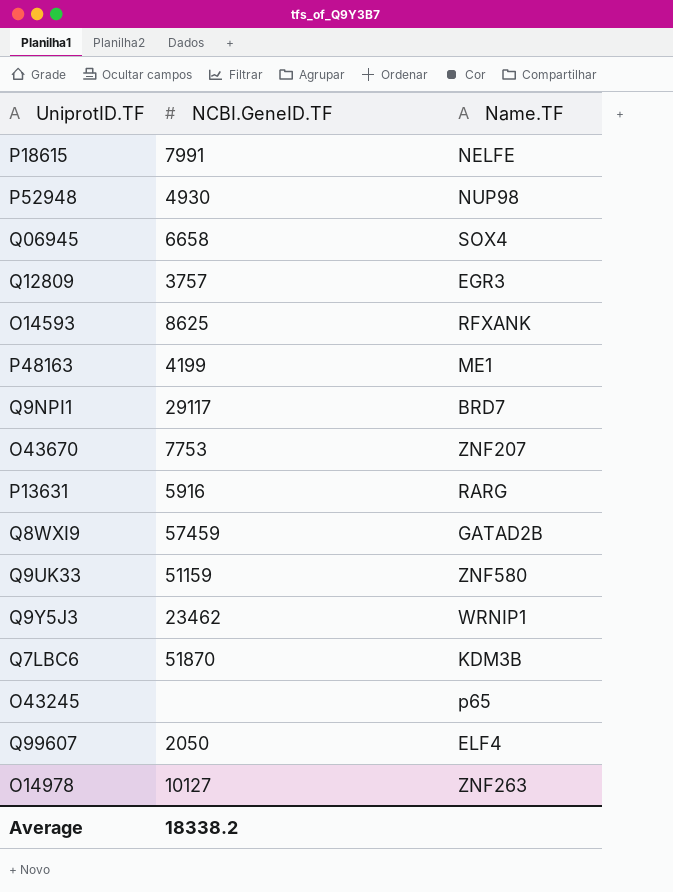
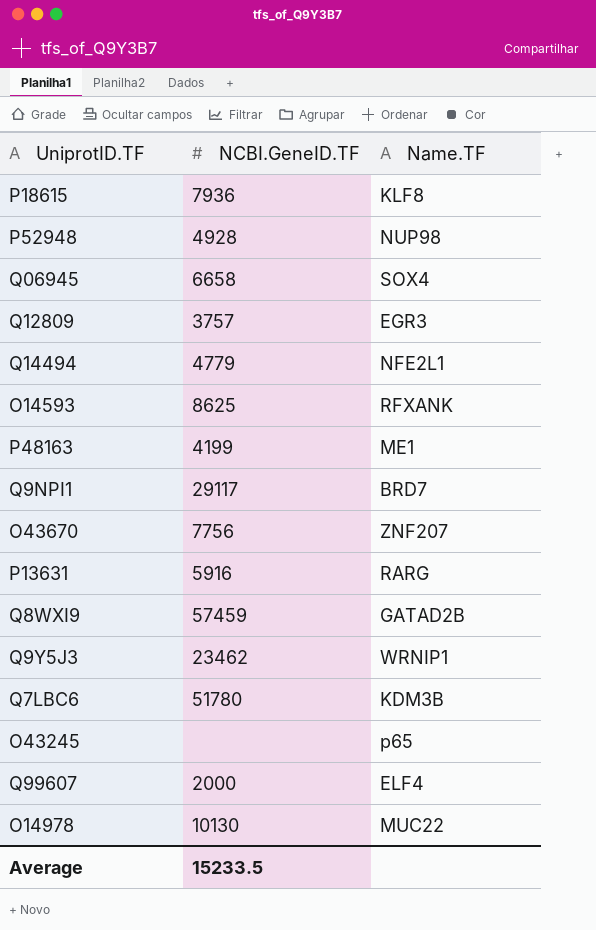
row Q9UK33: 51159 | ZNF580 -> none
P18615 | NCBI.GeneID.TF: 7991 -> 7936
P18615 | Name.TF: NELFE -> KLF8
P52948 | NCBI.GeneID.TF: 4930 -> 4928
row Q14494: none -> 4779 | NFE2L1
O43670 | NCBI.GeneID.TF: 7753 -> 7756
Q7LBC6 | NCBI.GeneID.TF: 51870 -> 51780
Q99607 | NCBI.GeneID.TF: 2050 -> 2000
O14978 | NCBI.GeneID.TF: 10127 -> 10130
O14978 | Name.TF: ZNF263 -> MUC22
Average | NCBI.GeneID.TF: 18338.2 -> 15233.5

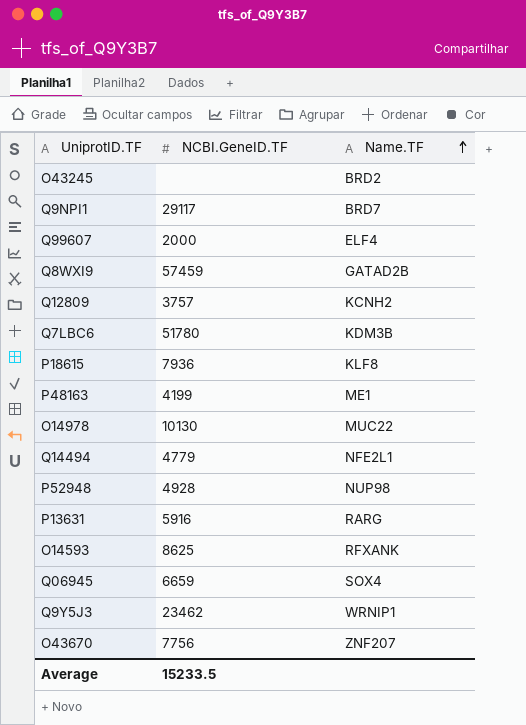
row order: none -> Name.TF ascending
O43245 | Name.TF: p65 -> BRD2
Q12809 | Name.TF: EGR3 -> KCNH2
Q06945 | NCBI.GeneID.TF: 6658 -> 6659

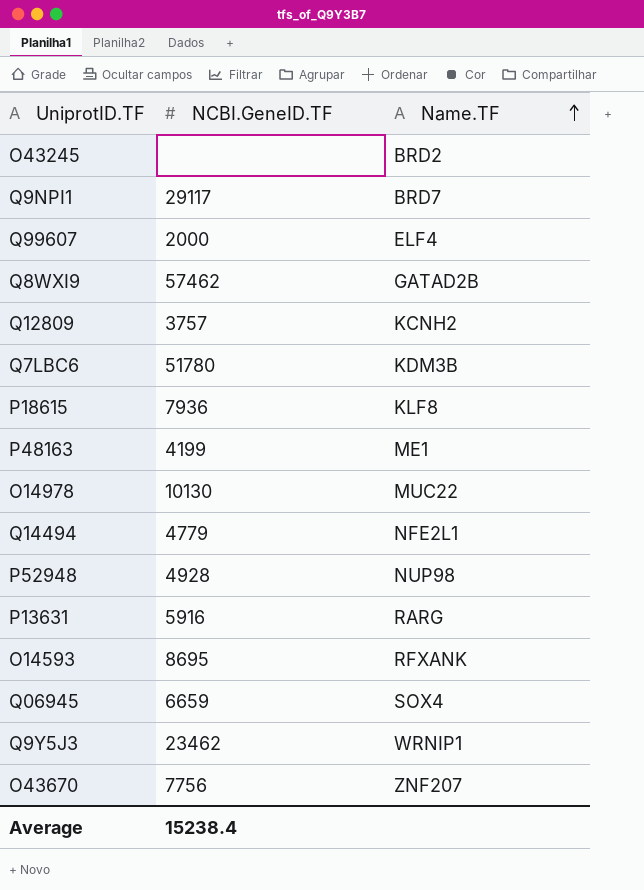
Q8WXI9 | NCBI.GeneID.TF: 57459 -> 57462
O14593 | NCBI.GeneID.TF: 8625 -> 8695
Average | NCBI.GeneID.TF: 15233.5 -> 15238.4

